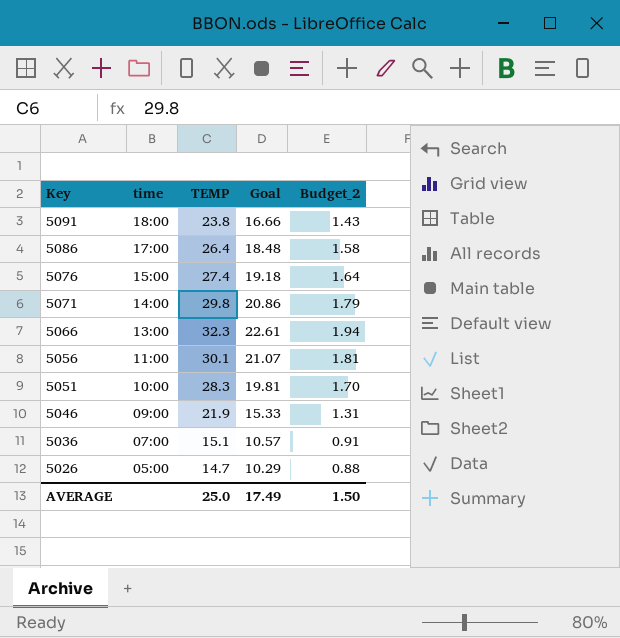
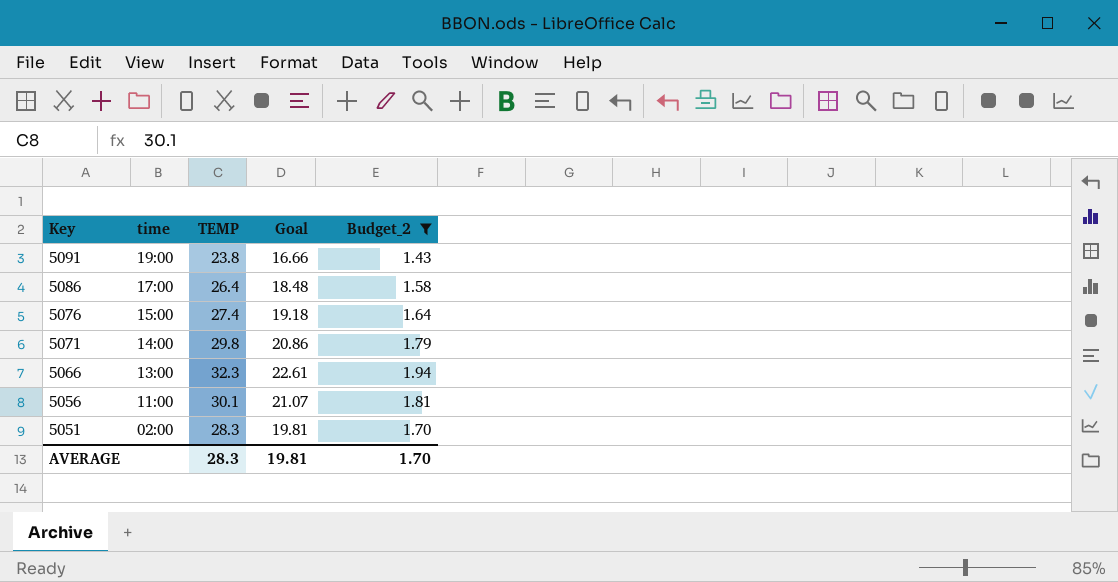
filter: none -> Budget_2 >= 1.43
5091 | time: 18:00 -> 19:00
5051 | time: 10:00 -> 02:00
AVERAGE | TEMP: 25.0 -> 28.3
AVERAGE | Goal: 17.49 -> 19.81
AVERAGE | Budget_2: 1.50 -> 1.70

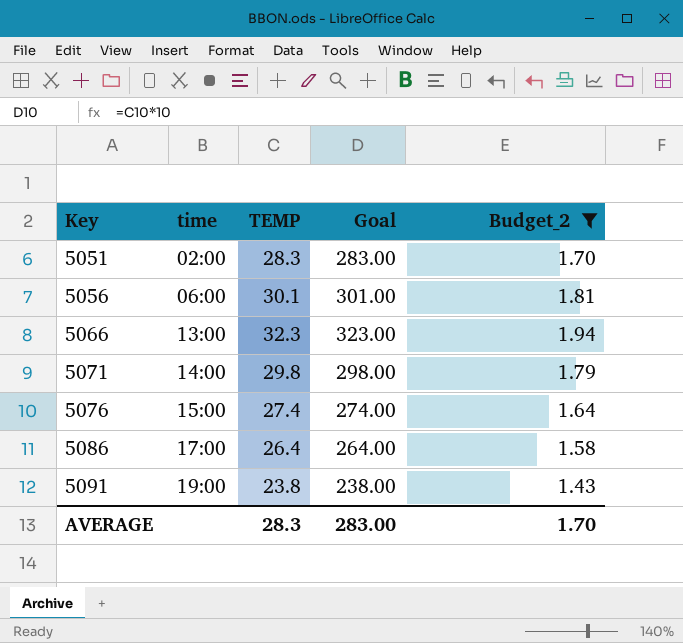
row order: Key descending -> Key ascending
column Goal | formula: [TEMP] * 0.7 -> [TEMP] * 10
5056 | time: 11:00 -> 06:00
AVERAGE | Goal: 19.81 -> 283.00

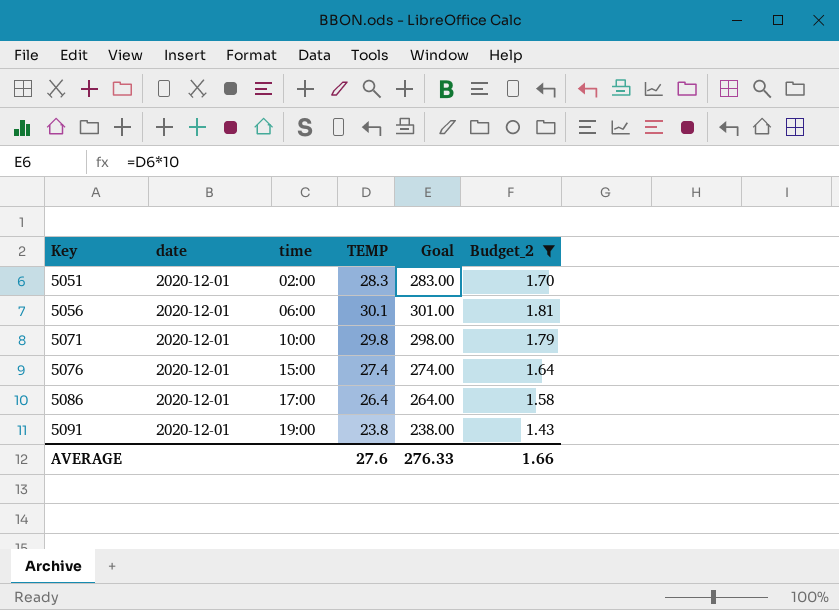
column date | position: none -> 2
row 5066: 13:00 | 32.3 | 323.00 | 1.94 -> none
5071 | time: 14:00 -> 10:00
AVERAGE | TEMP: 28.3 -> 27.6
AVERAGE | Goal: 283.00 -> 276.33
AVERAGE | Budget_2: 1.70 -> 1.66

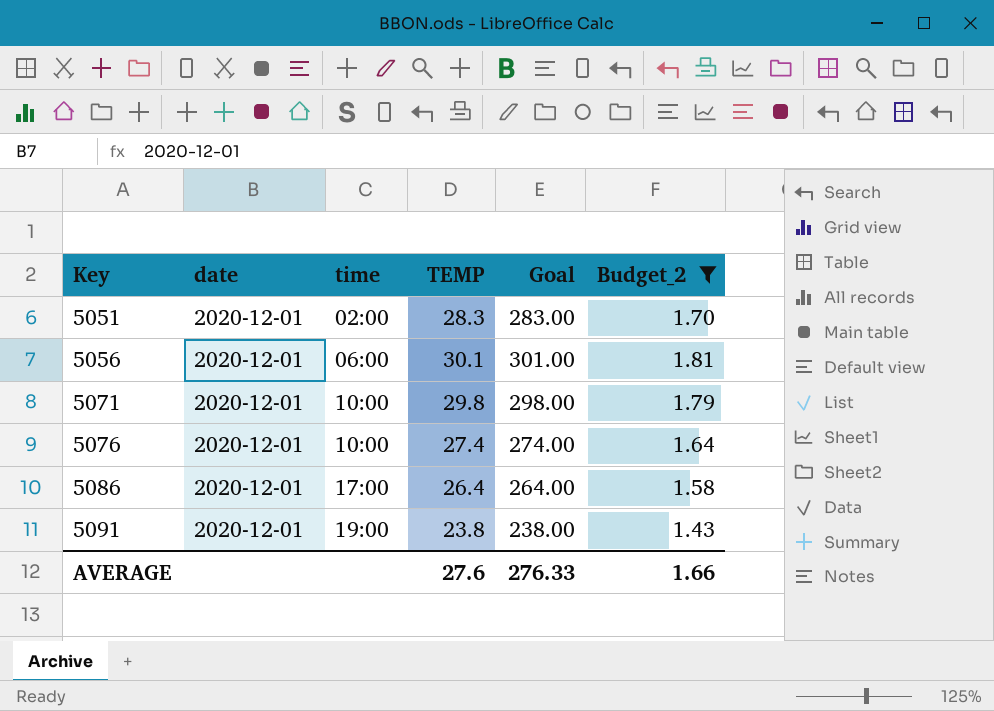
5076 | time: 15:00 -> 10:00

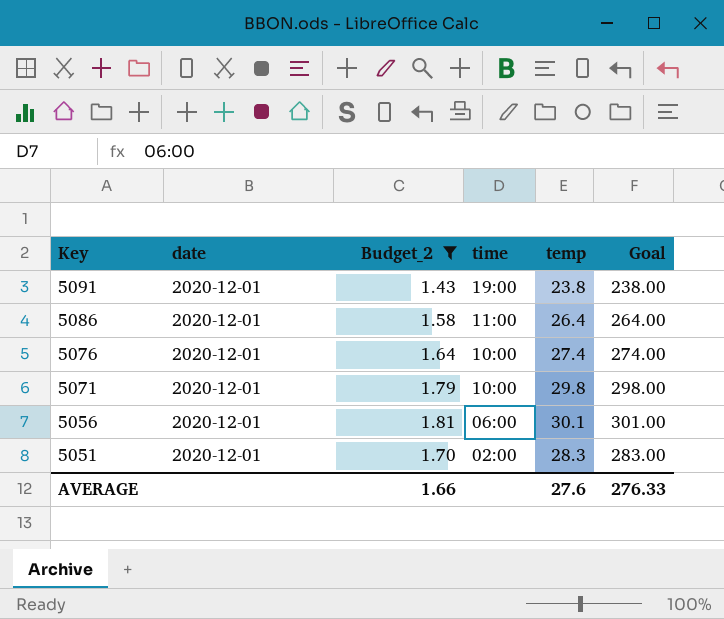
row order: Key ascending -> Key descending
column Budget_2 | position: 6 -> 3
column name: TEMP -> temp
5086 | time: 17:00 -> 11:00

